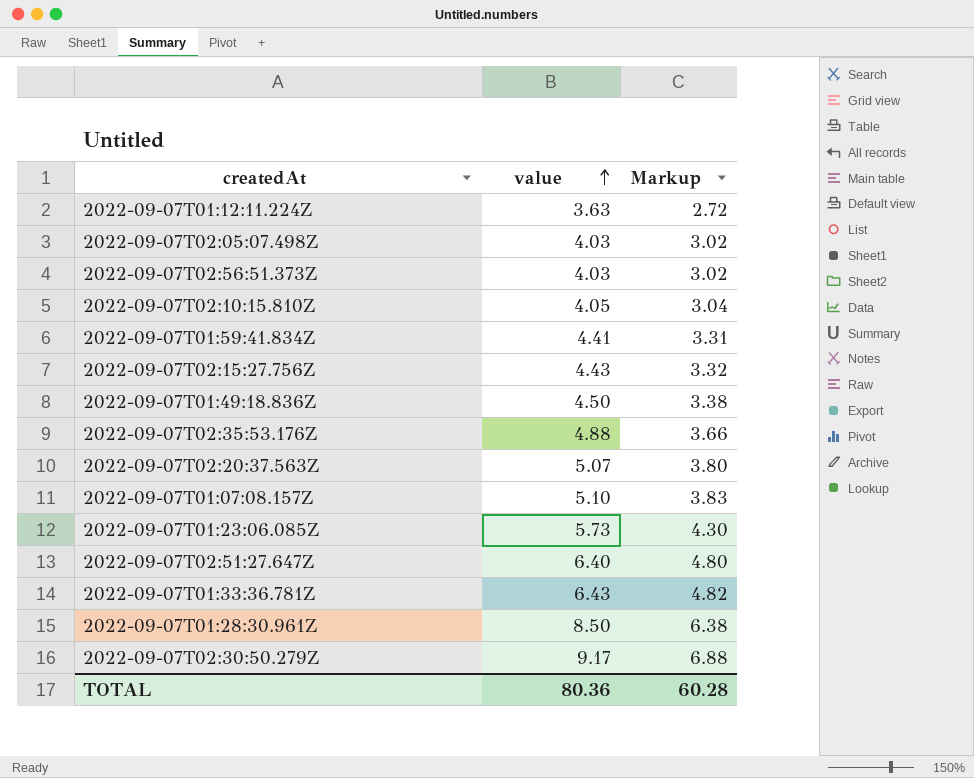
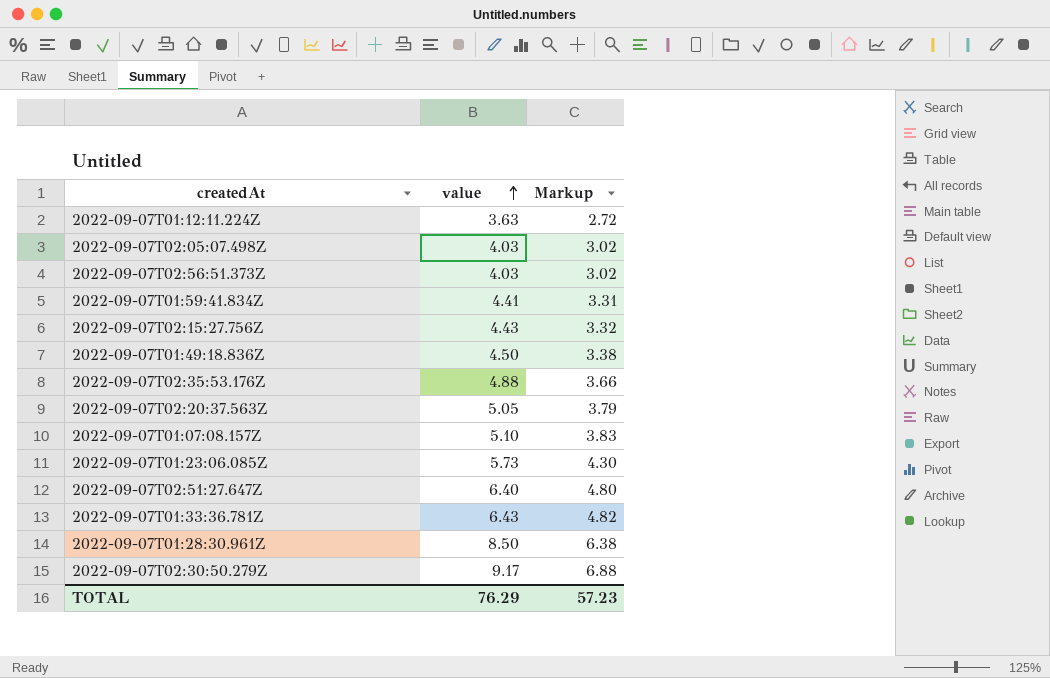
row 2022-09-07T02:10:15.810Z: 4.05 | 3.04 -> none
2022-09-07T02:20:37.563Z | value: 5.07 -> 5.05
2022-09-07T02:20:37.563Z | Markup: 3.80 -> 3.79
TOTAL | value: 80.36 -> 76.29
TOTAL | Markup: 60.28 -> 57.23

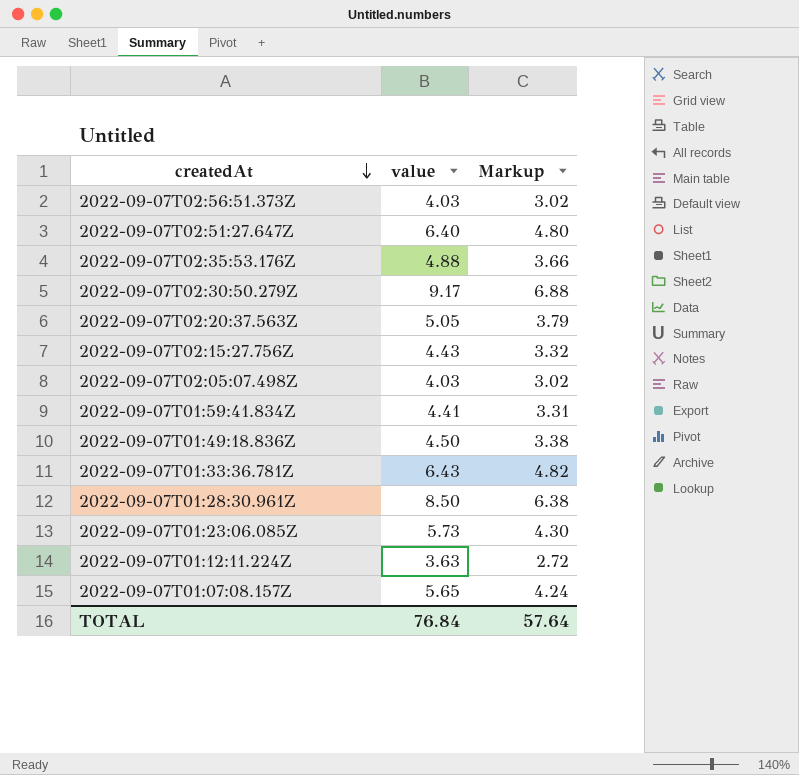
row order: value ascending -> createdAt descending
2022-09-07T01:07:08.157Z | value: 5.10 -> 5.65
2022-09-07T01:07:08.157Z | Markup: 3.83 -> 4.24
TOTAL | value: 76.29 -> 76.84
TOTAL | Markup: 57.23 -> 57.64

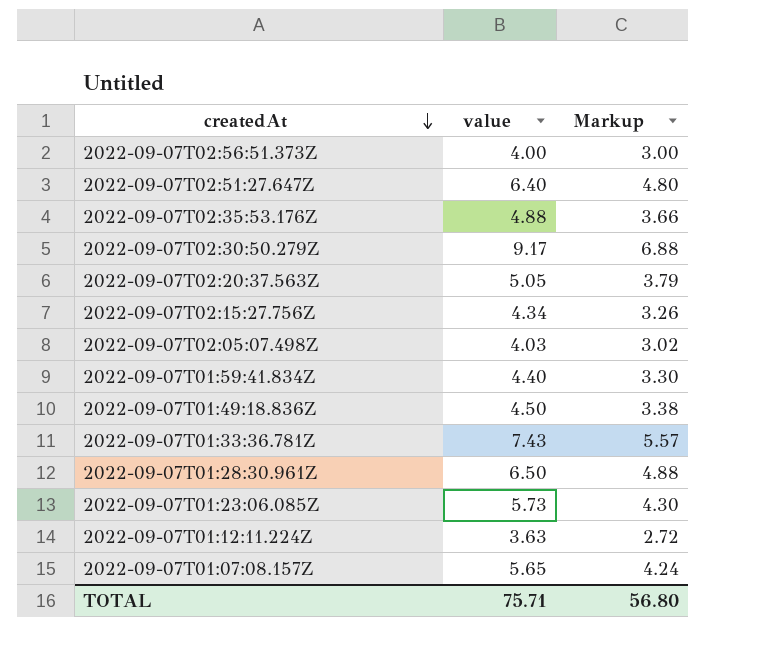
2022-09-07T02:56:51.373Z | value: 4.03 -> 4.00
2022-09-07T02:56:51.373Z | Markup: 3.02 -> 3.00
2022-09-07T02:15:27.756Z | value: 4.43 -> 4.34
2022-09-07T02:15:27.756Z | Markup: 3.32 -> 3.26
2022-09-07T01:59:41.834Z | value: 4.41 -> 4.40
2022-09-07T01:59:41.834Z | Markup: 3.31 -> 3.30
2022-09-07T01:33:36.781Z | value: 6.43 -> 7.43
2022-09-07T01:33:36.781Z | Markup: 4.82 -> 5.57
2022-09-07T01:28:30.961Z | value: 8.50 -> 6.50
2022-09-07T01:28:30.961Z | Markup: 6.38 -> 4.88
TOTAL | value: 76.84 -> 75.71
TOTAL | Markup: 57.64 -> 56.80

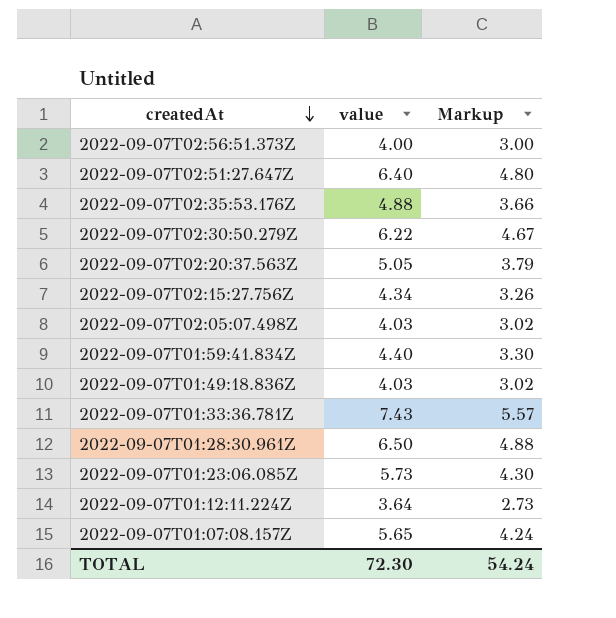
2022-09-07T02:30:50.279Z | value: 9.17 -> 6.22
2022-09-07T02:30:50.279Z | Markup: 6.88 -> 4.67
2022-09-07T01:49:18.836Z | value: 4.50 -> 4.03
2022-09-07T01:49:18.836Z | Markup: 3.38 -> 3.02
2022-09-07T01:12:11.224Z | value: 3.63 -> 3.64
2022-09-07T01:12:11.224Z | Markup: 2.72 -> 2.73
TOTAL | value: 75.71 -> 72.30
TOTAL | Markup: 56.80 -> 54.24

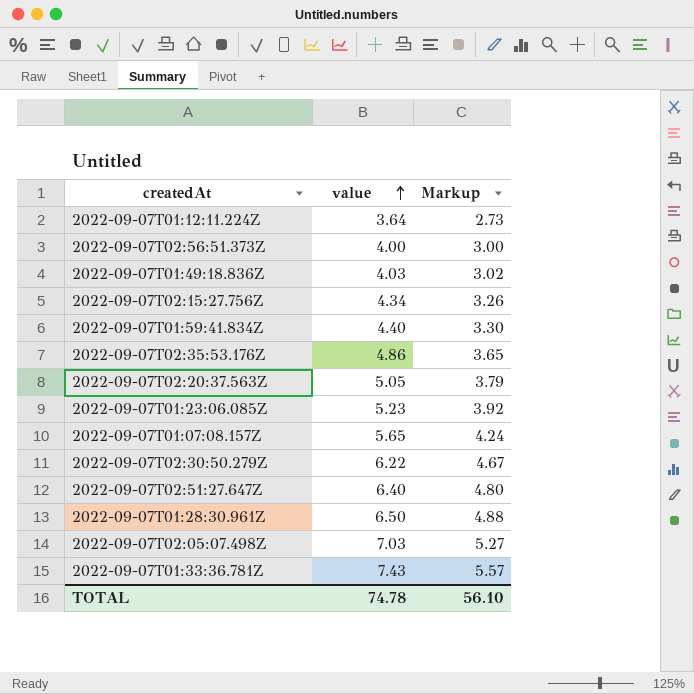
row order: createdAt descending -> value ascending
2022-09-07T02:35:53.176Z | value: 4.88 -> 4.86
2022-09-07T02:35:53.176Z | Markup: 3.66 -> 3.65
2022-09-07T01:23:06.085Z | value: 5.73 -> 5.23
2022-09-07T01:23:06.085Z | Markup: 4.30 -> 3.92
2022-09-07T02:05:07.498Z | value: 4.03 -> 7.03
2022-09-07T02:05:07.498Z | Markup: 3.02 -> 5.27
TOTAL | value: 72.30 -> 74.78
TOTAL | Markup: 54.24 -> 56.10

